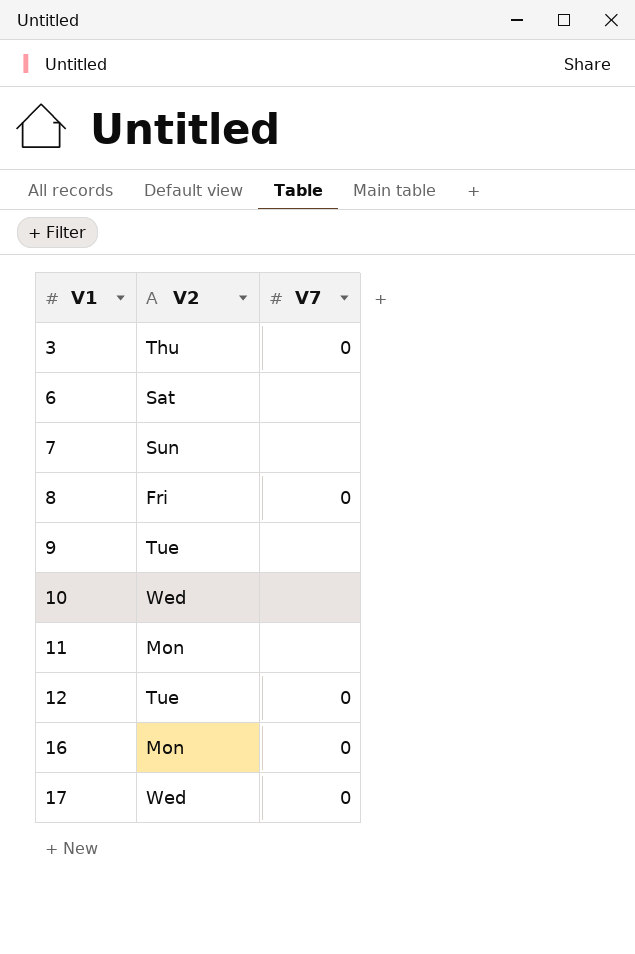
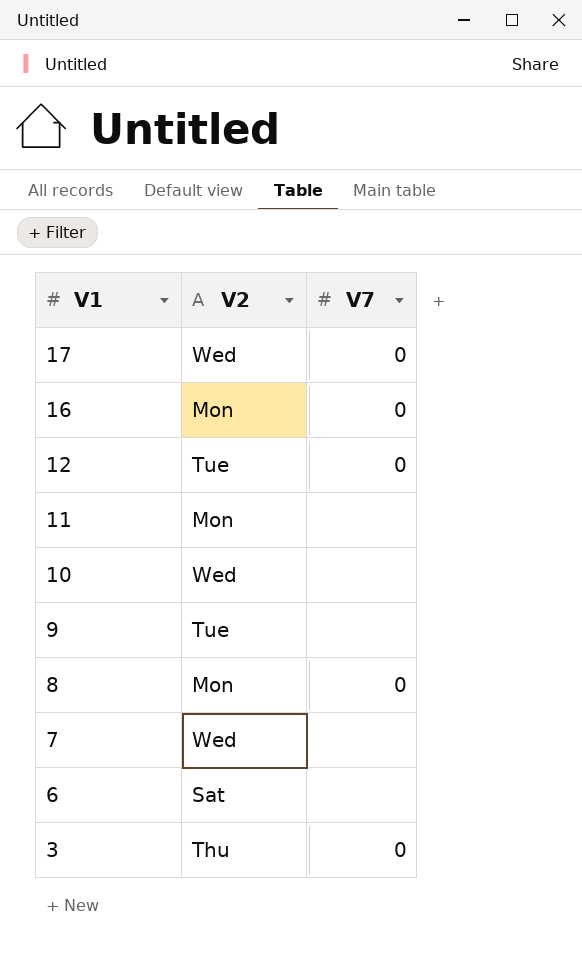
row order: V1 ascending -> V1 descending
8 | V2: Fri -> Mon
7 | V2: Sun -> Wed

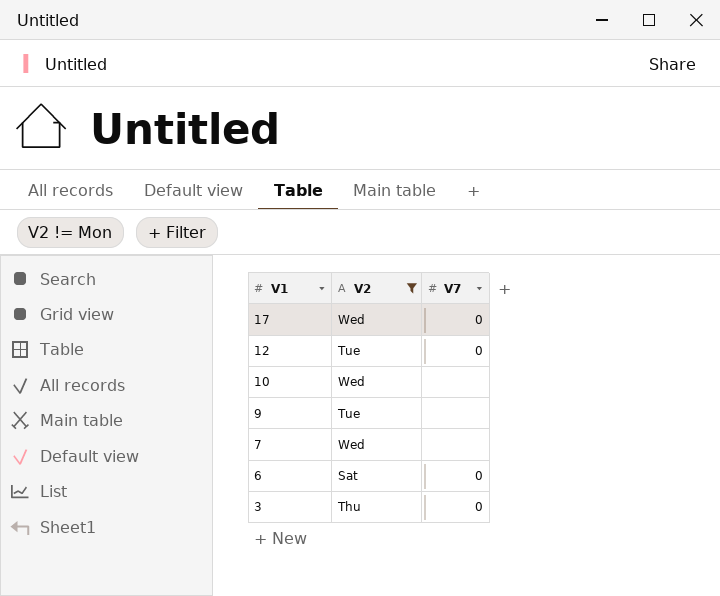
filter: none -> V2 != Mon
6 | V7: none -> 0

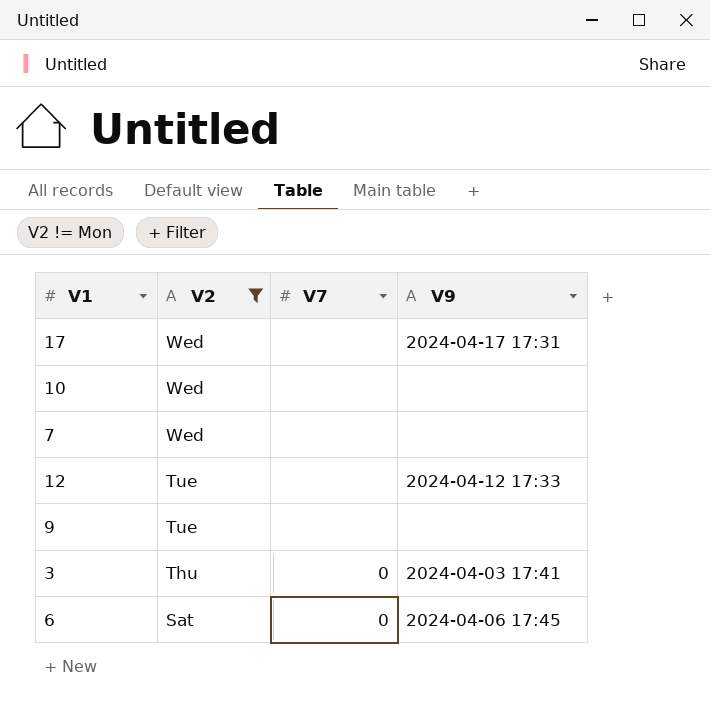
row order: V1 descending -> V2 descending
column V9 | position: none -> 4
17 | V7: 0 -> none
12 | V7: 0 -> none

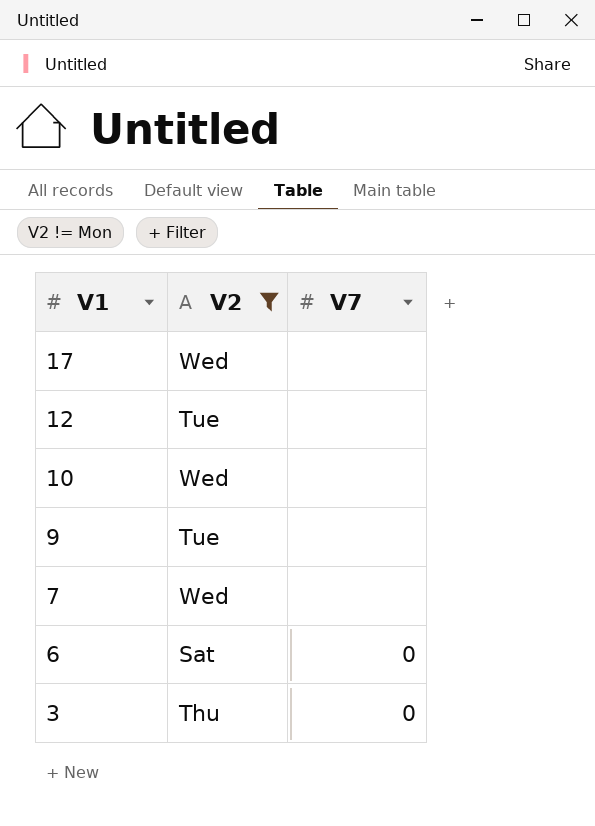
row order: V2 descending -> V1 descending
column V9 | position: 4 -> none

